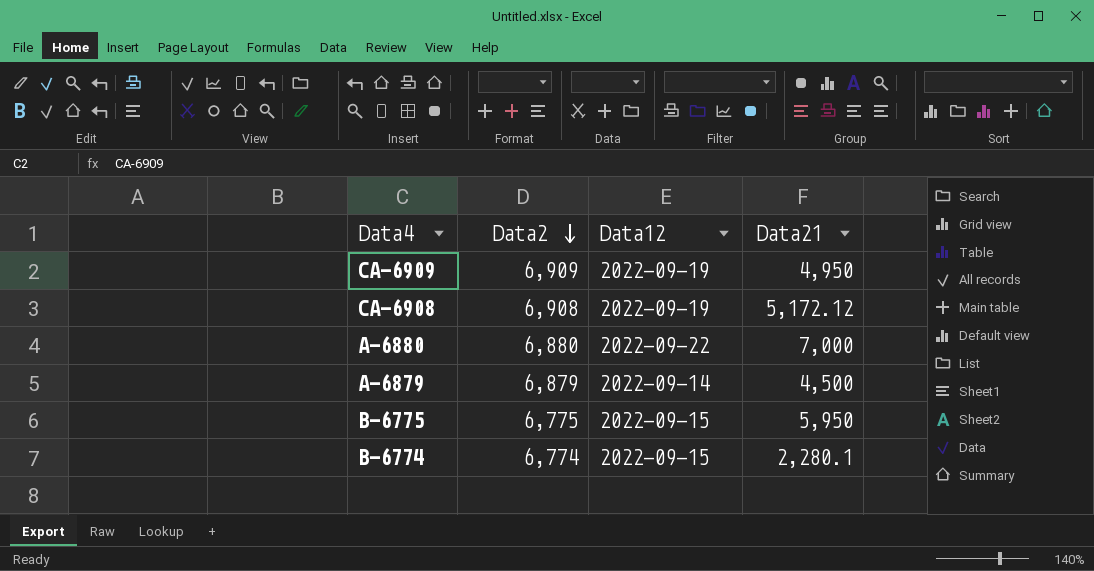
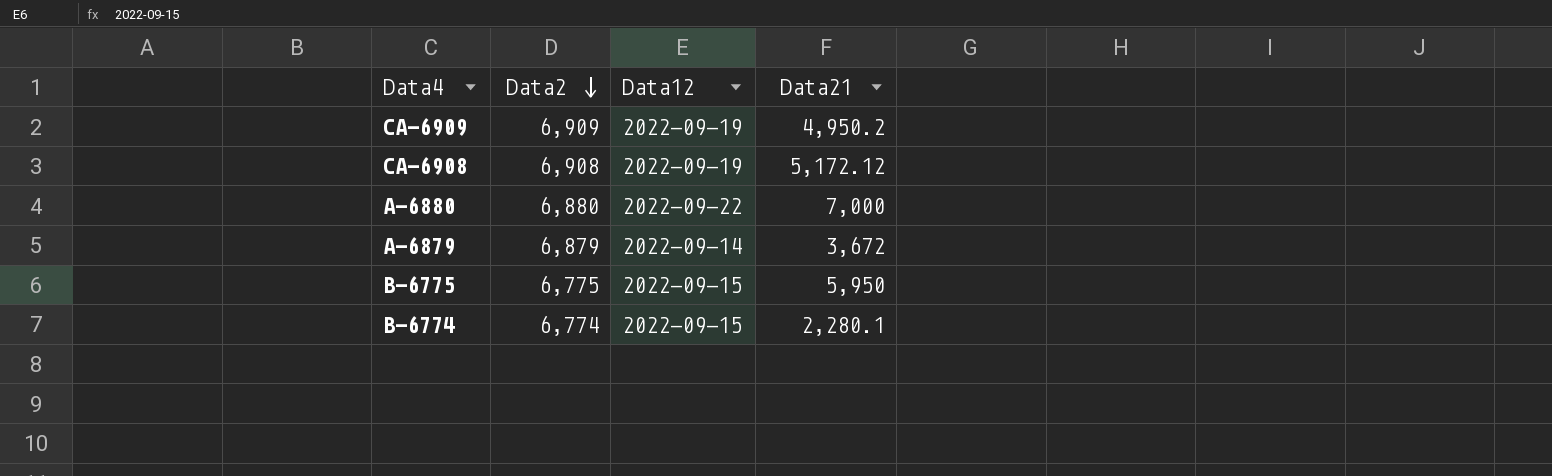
CA-6909 | Data21: 4,950 -> 4,950.2
A-6879 | Data21: 4,500 -> 3,672

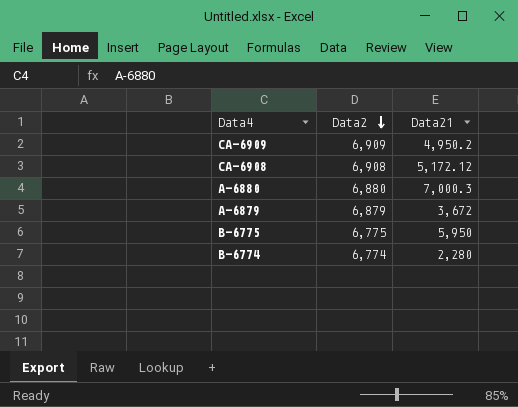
column Data12 | position: 3 -> none
A-6880 | Data21: 7,000 -> 7,000.3
B-6774 | Data21: 2,280.1 -> 2,280

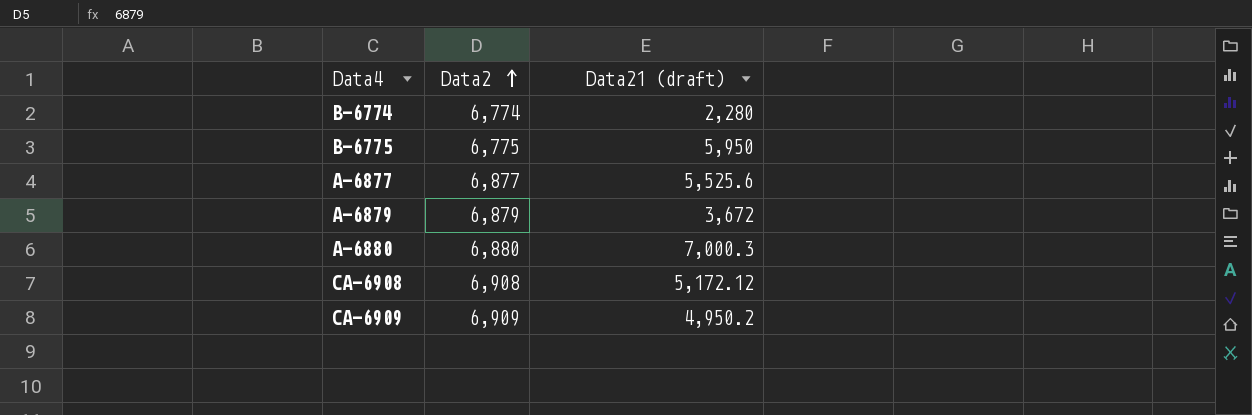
row order: Data2 descending -> Data2 ascending
column name: Data21 -> Data21 (draft)
row A-6877: none -> 6,877 | 5,525.6

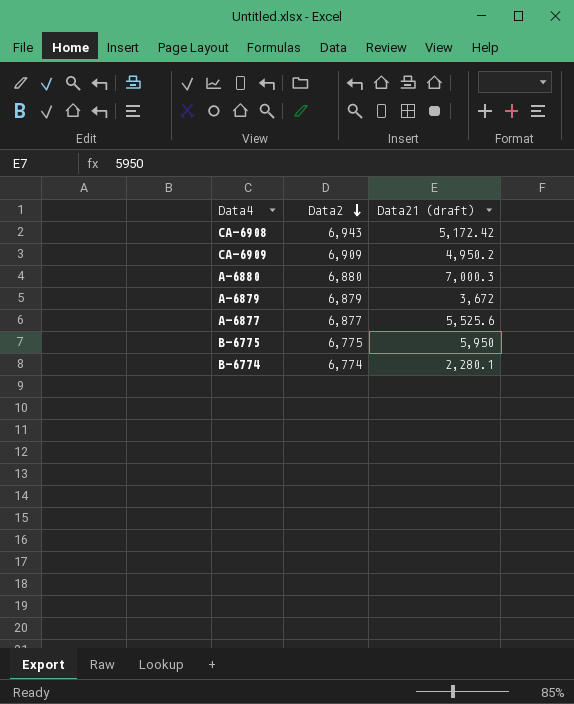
row order: Data2 ascending -> Data2 descending
CA-6908 | Data2: 6,908 -> 6,943
CA-6908 | Data21 (draft): 5,172.12 -> 5,172.42
B-6774 | Data21 (draft): 2,280 -> 2,280.1

